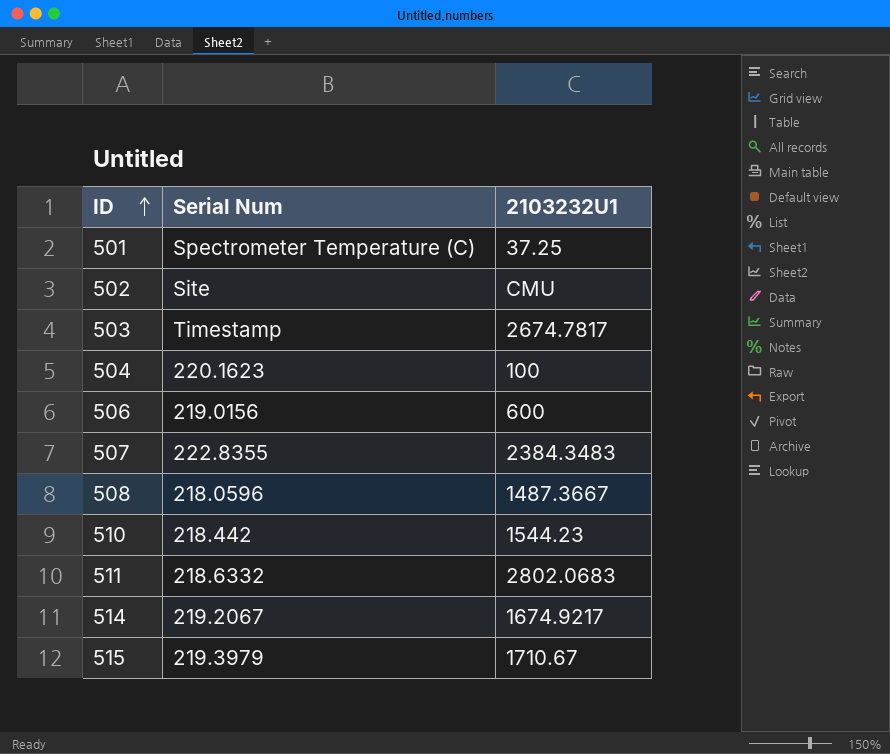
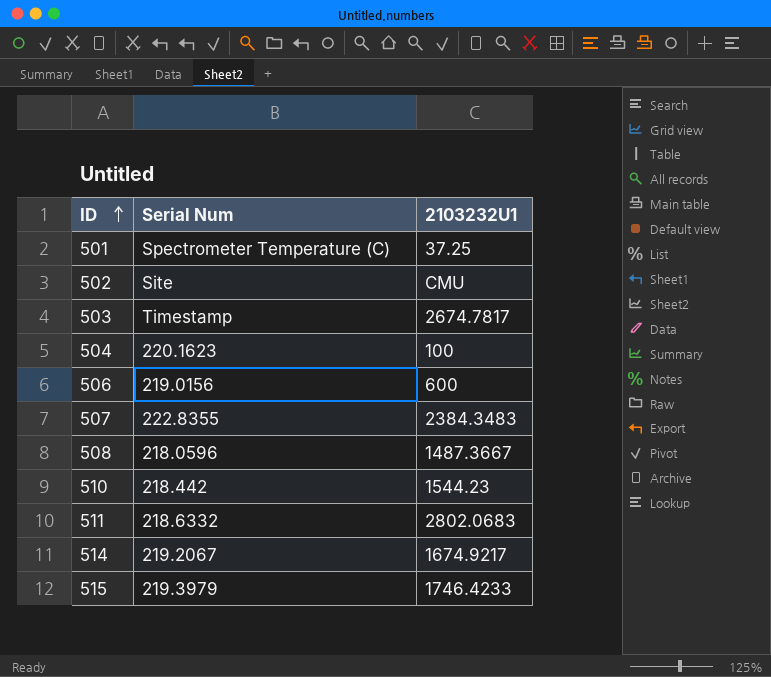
515 | 2103232U1: 1710.67 -> 1746.4233

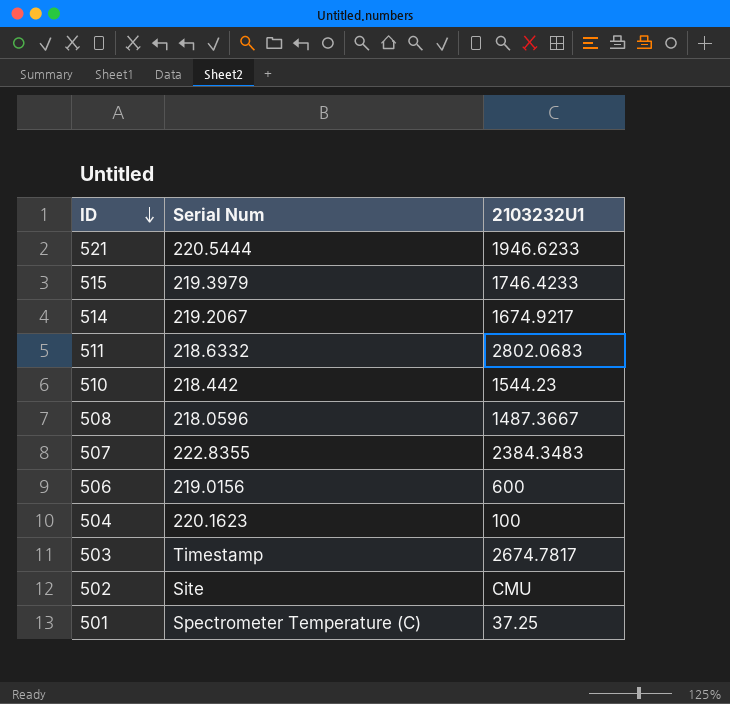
row order: ID ascending -> ID descending
row 521: none -> 220.5444 | 1946.6233

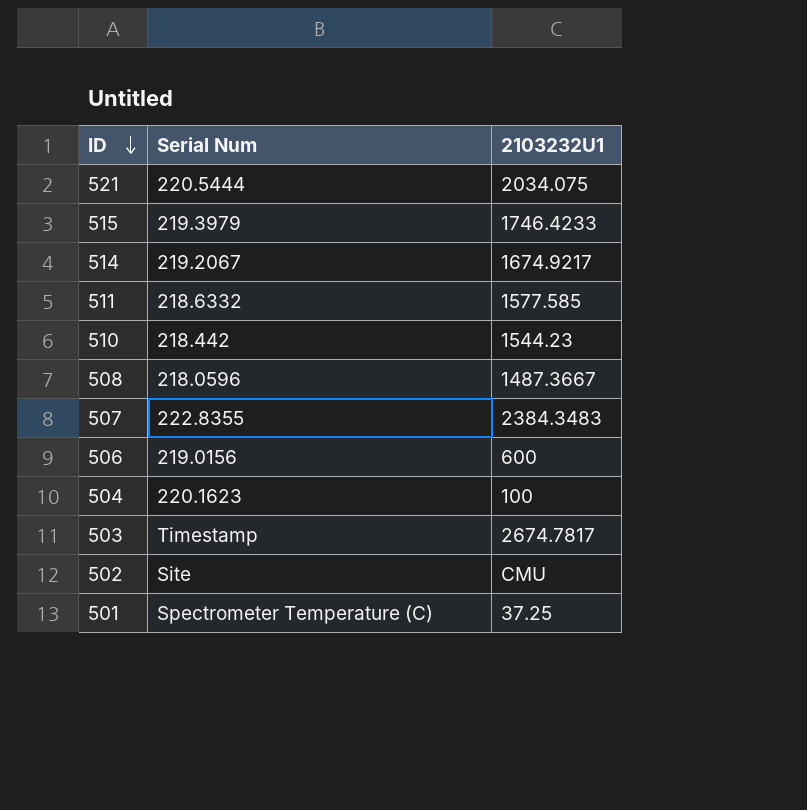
521 | 2103232U1: 1946.6233 -> 2034.075
511 | 2103232U1: 2802.0683 -> 1577.585

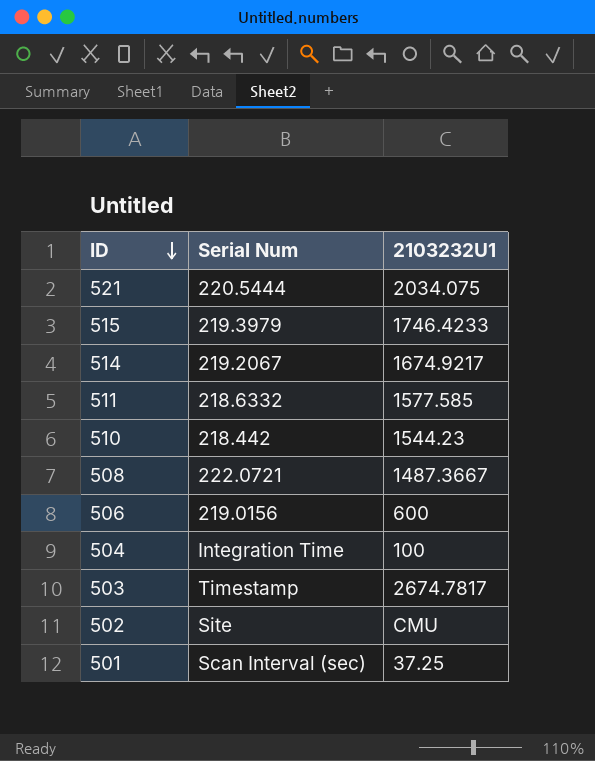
row 507: 222.8355 | 2384.3483 -> none
508 | Serial Num: 218.0596 -> 222.0721
504 | Serial Num: 220.1623 -> Integration Time
501 | Serial Num: Spectrometer Temperature (C) -> Scan Interval (sec)

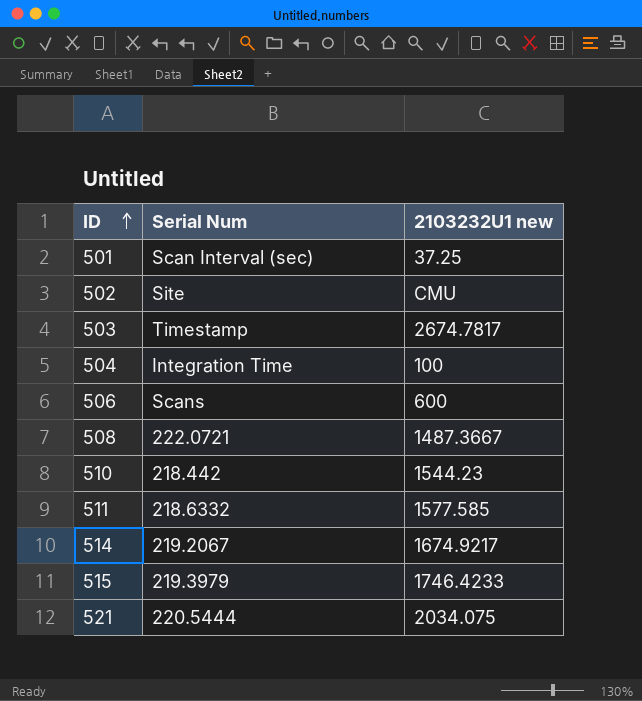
row order: ID descending -> ID ascending
column name: 2103232U1 -> 2103232U1 new
506 | Serial Num: 219.0156 -> Scans

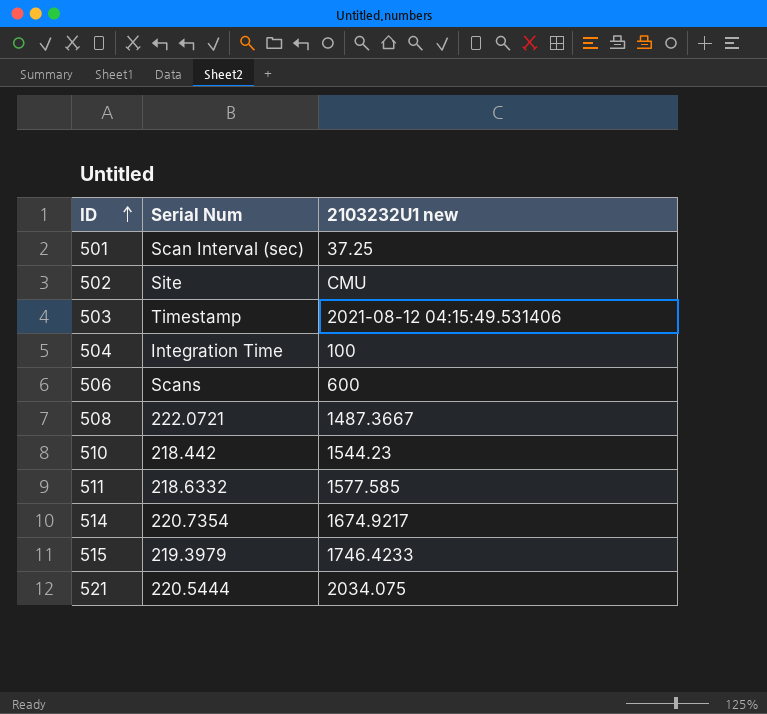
503 | 2103232U1 new: 2674.7817 -> 2021-08-12 04:15:49.531406
514 | Serial Num: 219.2067 -> 220.7354

